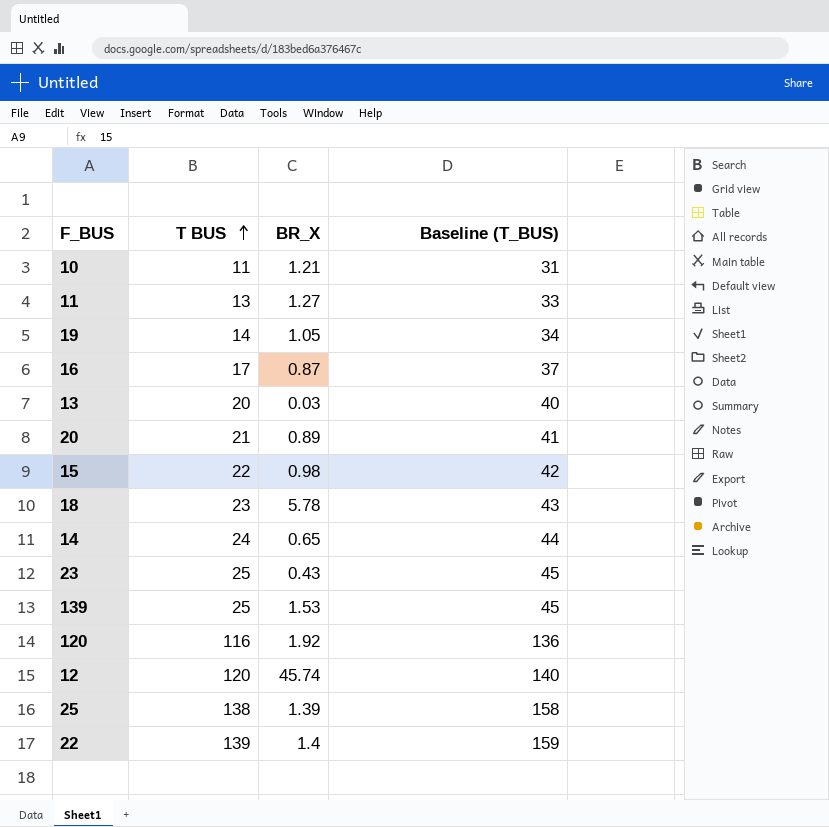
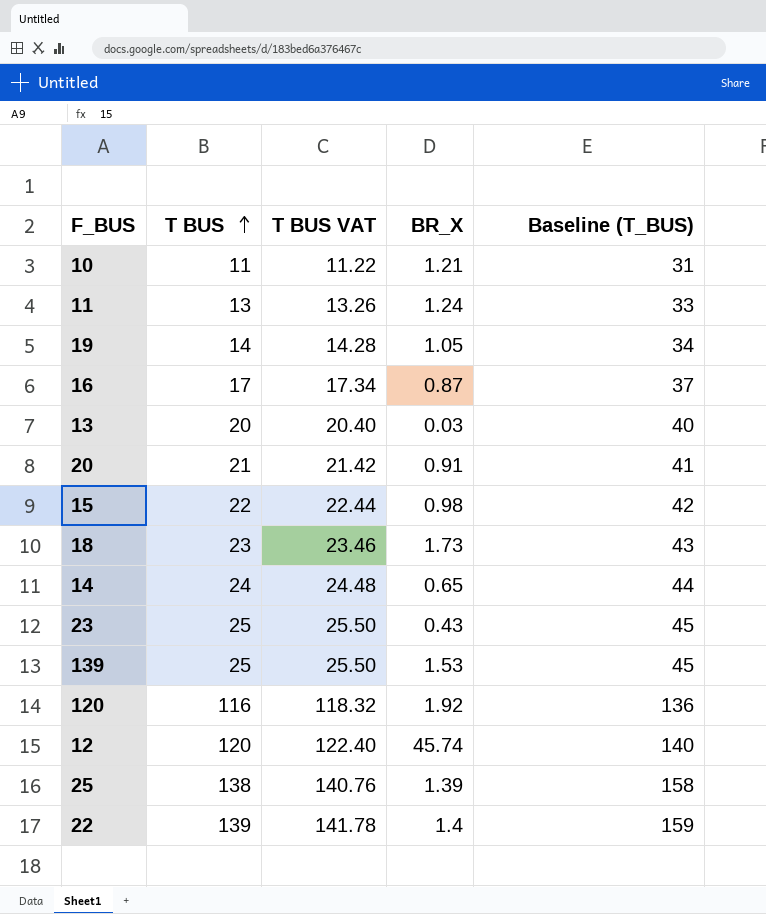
column T BUS VAT | formula: none -> [T BUS] * 1.02
11 | BR_X: 1.27 -> 1.24
20 | BR_X: 0.89 -> 0.91
18 | BR_X: 5.78 -> 1.73

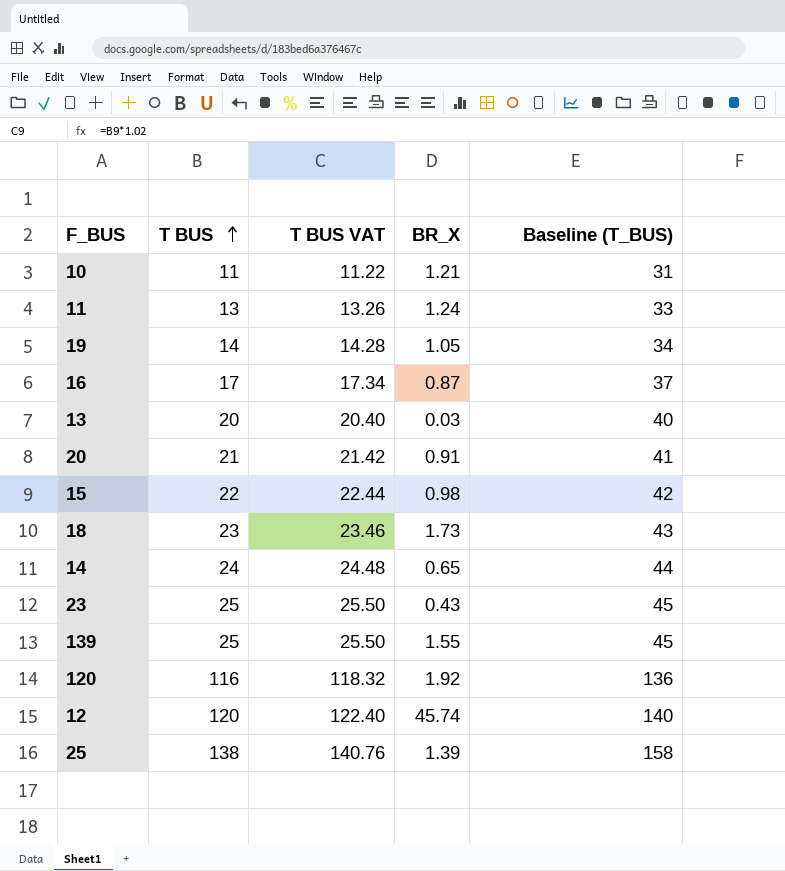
row 22: 139 | 141.78 | 1.4 | 159 -> none
139 | BR_X: 1.53 -> 1.55

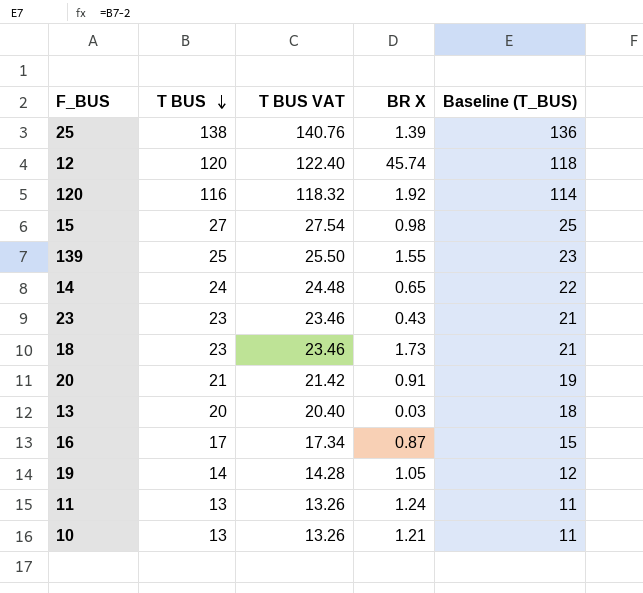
row order: T BUS ascending -> T BUS descending
column name: BR_X -> BR X
column Baseline (T_BUS) | formula: [T BUS] + 20 -> [T BUS] - 2
15 | T BUS: 22 -> 27
15 | T BUS VAT: 22.44 -> 27.54
23 | T BUS: 25 -> 23
23 | T BUS VAT: 25.50 -> 23.46
10 | T BUS: 11 -> 13
10 | T BUS VAT: 11.22 -> 13.26

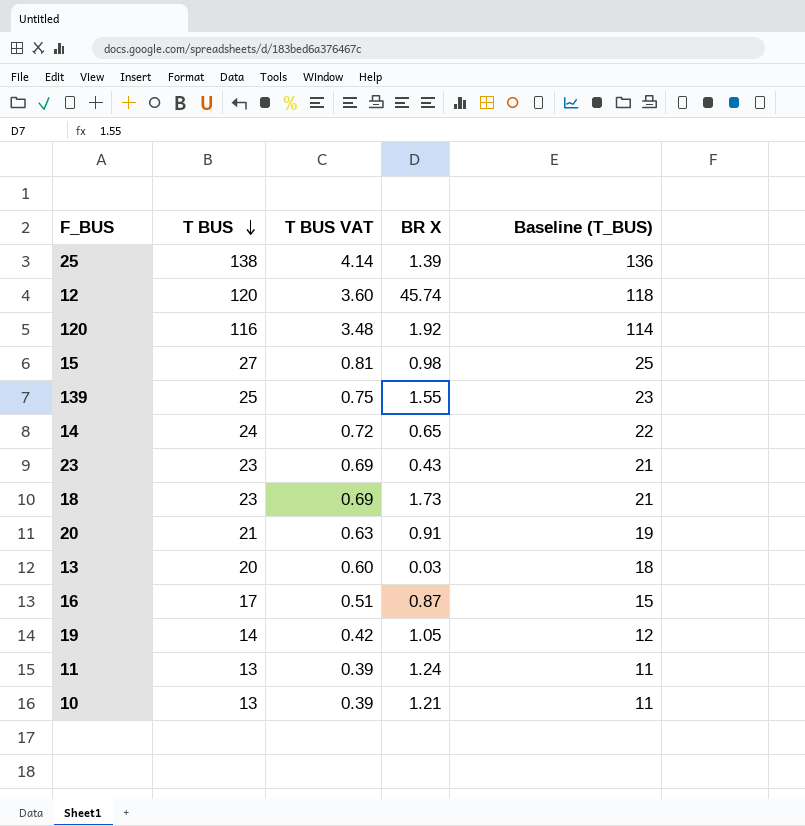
column T BUS VAT | formula: [T BUS] * 1.02 -> [T BUS] * 0.03

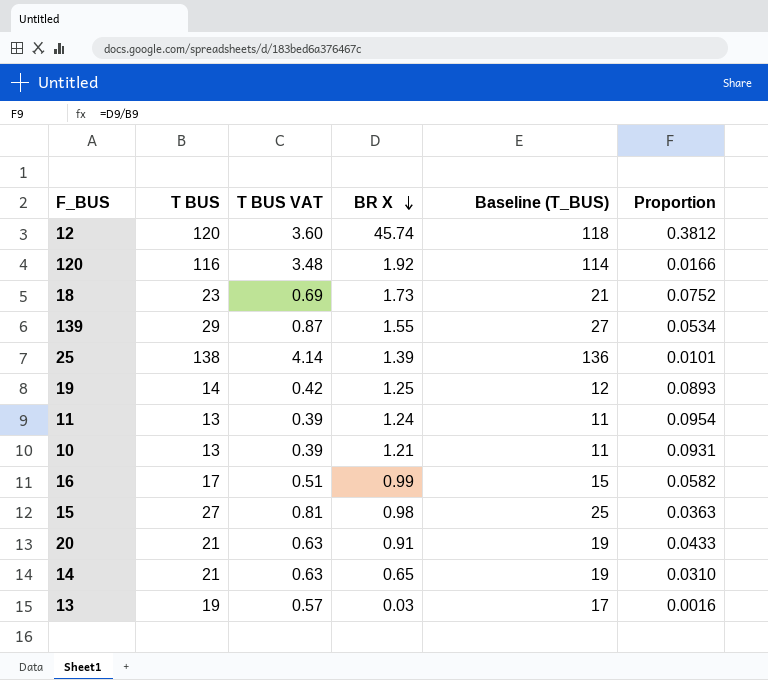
row order: T BUS descending -> BR X descending
column Proportion | formula: none -> [BR X] / [T BUS]
row 23: 23 | 0.69 | 0.43 | 21 -> none
139 | T BUS: 25 -> 29
139 | T BUS VAT: 0.75 -> 0.87
139 | Baseline (T_BUS): 23 -> 27
19 | BR X: 1.05 -> 1.25
16 | BR X: 0.87 -> 0.99
14 | T BUS: 24 -> 21
14 | T BUS VAT: 0.72 -> 0.63
14 | Baseline (T_BUS): 22 -> 19
13 | T BUS: 20 -> 19
13 | T BUS VAT: 0.60 -> 0.57
13 | Baseline (T_BUS): 18 -> 17

